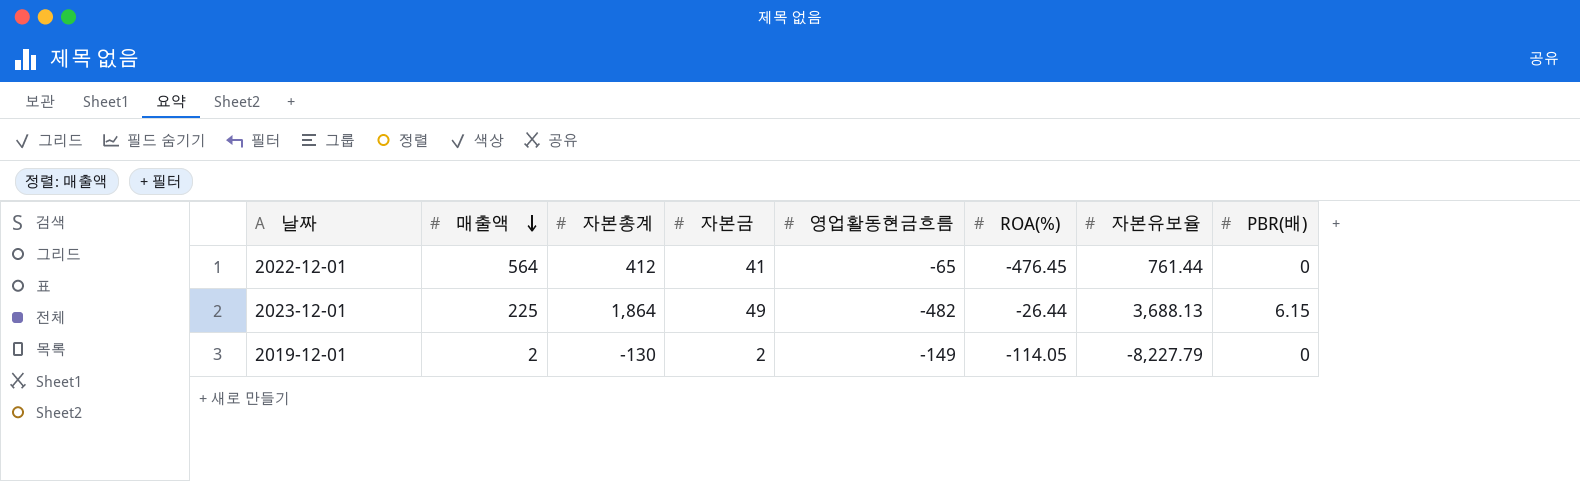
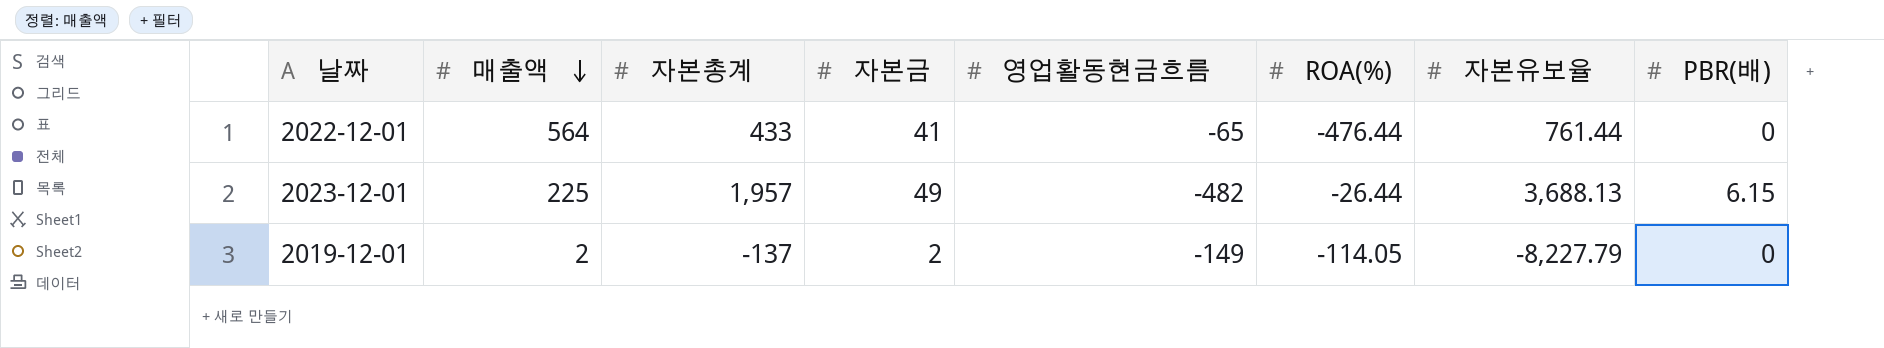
2022-12-01 | 자본총계: 412 -> 433
2022-12-01 | ROA(%): -476.45 -> -476.44
2023-12-01 | 자본총계: 1,864 -> 1,957
2019-12-01 | 자본총계: -130 -> -137

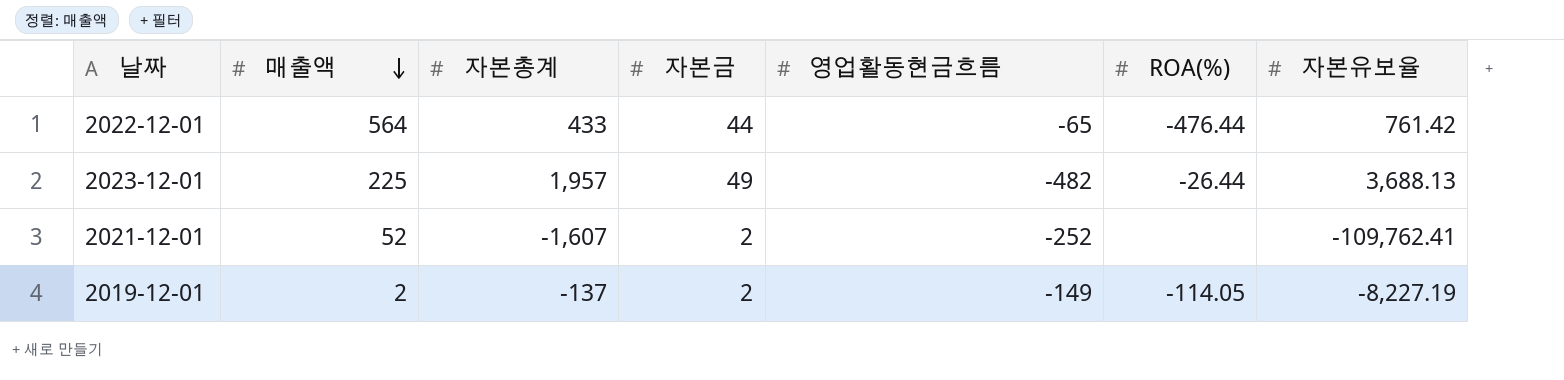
column PBR(배) | position: 8 -> none
2022-12-01 | 자본금: 41 -> 44
2022-12-01 | 자본유보율: 761.44 -> 761.42
row 2021-12-01: none -> 52 | -1,607 | 2 | -252 | none | -109,762.41
2019-12-01 | 자본유보율: -8,227.79 -> -8,227.19

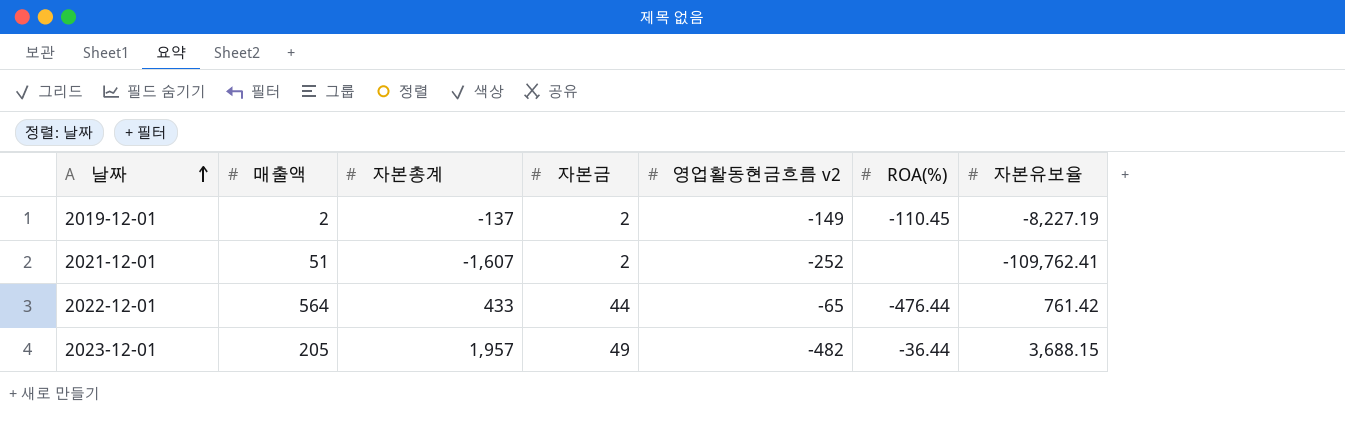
row order: 매출액 descending -> 날짜 ascending
column name: 영업활동현금흐름 -> 영업활동현금흐름 v2
2019-12-01 | ROA(%): -114.05 -> -110.45
2021-12-01 | 매출액: 52 -> 51
2023-12-01 | 매출액: 225 -> 205
2023-12-01 | ROA(%): -26.44 -> -36.44
2023-12-01 | 자본유보율: 3,688.13 -> 3,688.15

